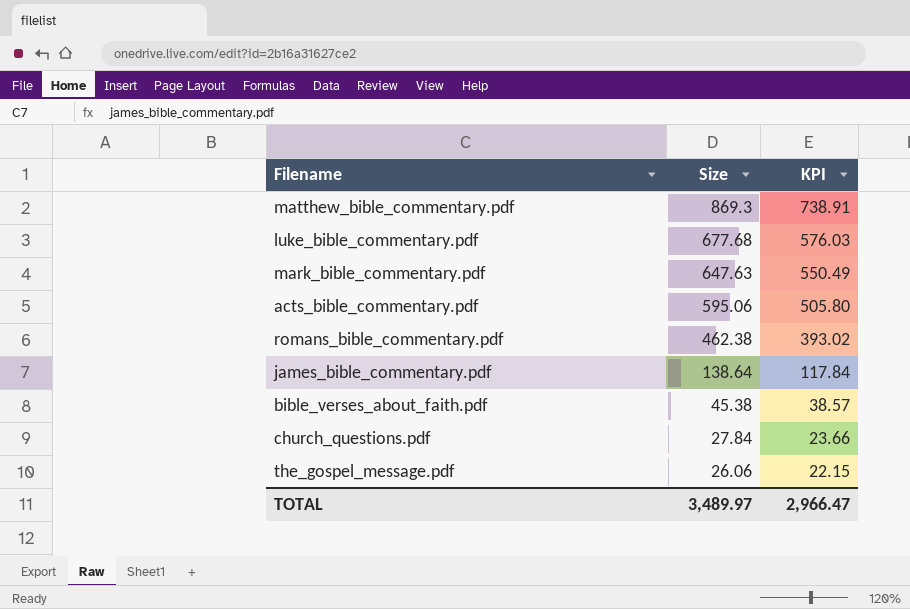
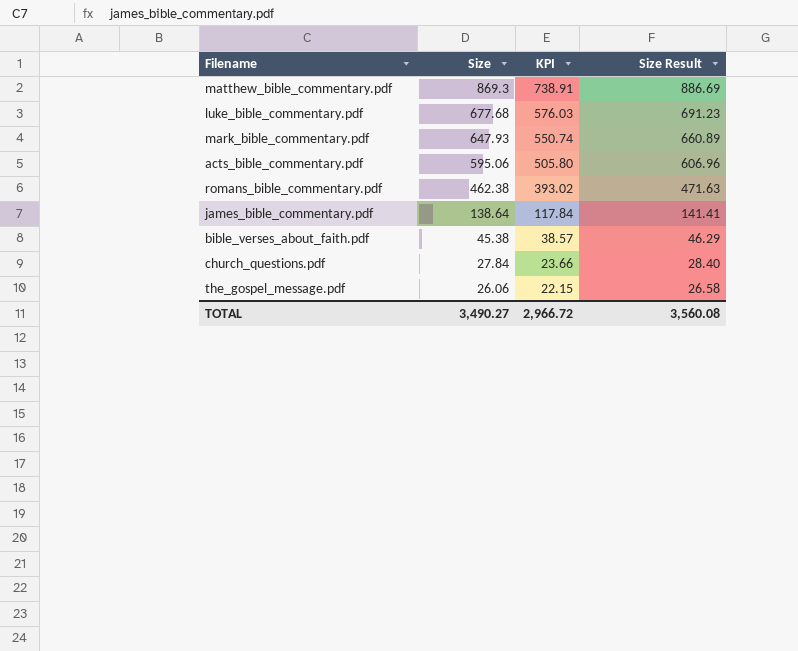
column Size Result | formula: none -> [Size] * 1.02
mark_bible_commentary.pdf | Size: 647.63 -> 647.93
mark_bible_commentary.pdf | KPI: 550.49 -> 550.74
TOTAL | Size: 3,489.97 -> 3,490.27
TOTAL | KPI: 2,966.47 -> 2,966.72

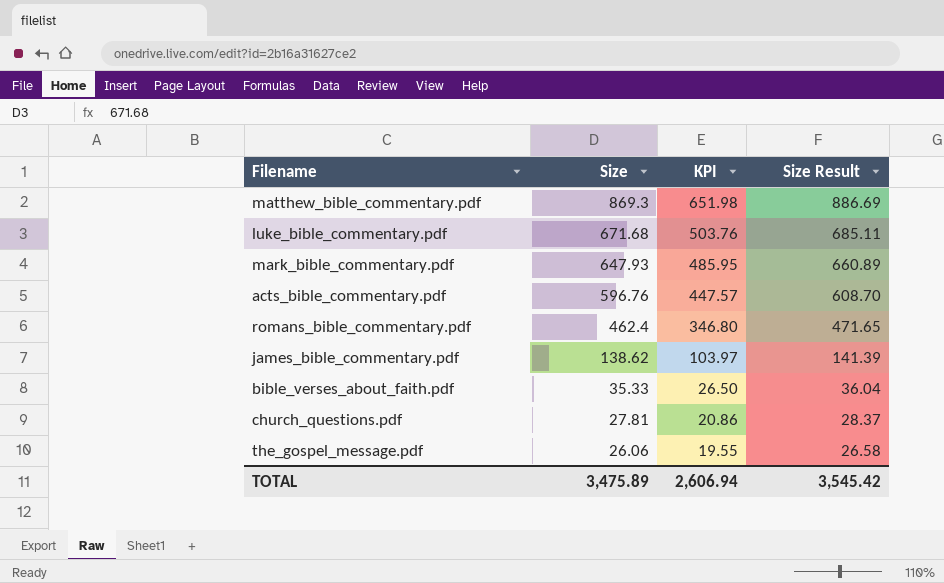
column KPI | formula: [Size] * 0.85 -> [Size] * 0.75
luke_bible_commentary.pdf | Size: 677.68 -> 671.68
luke_bible_commentary.pdf | Size Result: 691.23 -> 685.11
acts_bible_commentary.pdf | Size: 595.06 -> 596.76
acts_bible_commentary.pdf | Size Result: 606.96 -> 608.70
romans_bible_commentary.pdf | Size: 462.38 -> 462.4
romans_bible_commentary.pdf | Size Result: 471.63 -> 471.65
james_bible_commentary.pdf | Size: 138.64 -> 138.62
james_bible_commentary.pdf | Size Result: 141.41 -> 141.39
bible_verses_about_faith.pdf | Size: 45.38 -> 35.33
bible_verses_about_faith.pdf | Size Result: 46.29 -> 36.04
church_questions.pdf | Size: 27.84 -> 27.81
church_questions.pdf | Size Result: 28.40 -> 28.37
TOTAL | Size: 3,490.27 -> 3,475.89
TOTAL | KPI: 2,966.72 -> 2,606.94
TOTAL | Size Result: 3,560.08 -> 3,545.42

